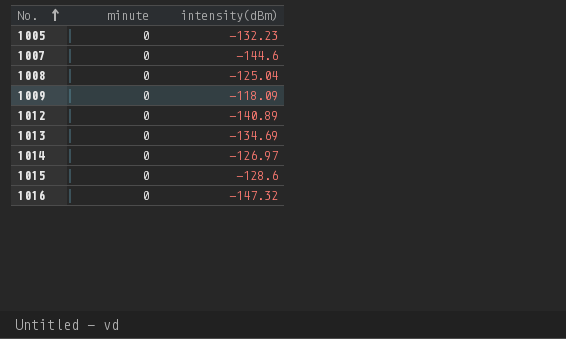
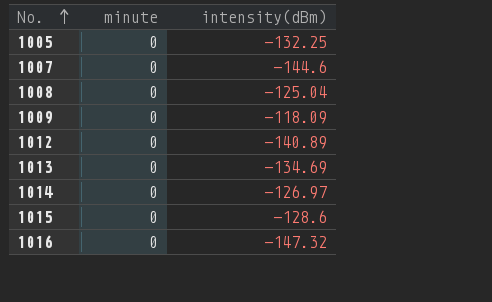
1005 | intensity(dBm): -132.23 -> -132.25

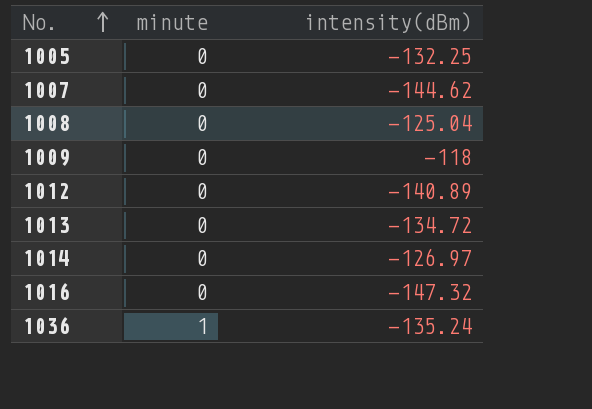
row 1015: 0 | -128.6 -> none
1007 | intensity(dBm): -144.6 -> -144.62
1009 | intensity(dBm): -118.09 -> -118
1013 | intensity(dBm): -134.69 -> -134.72
row 1036: none -> 1 | -135.24

